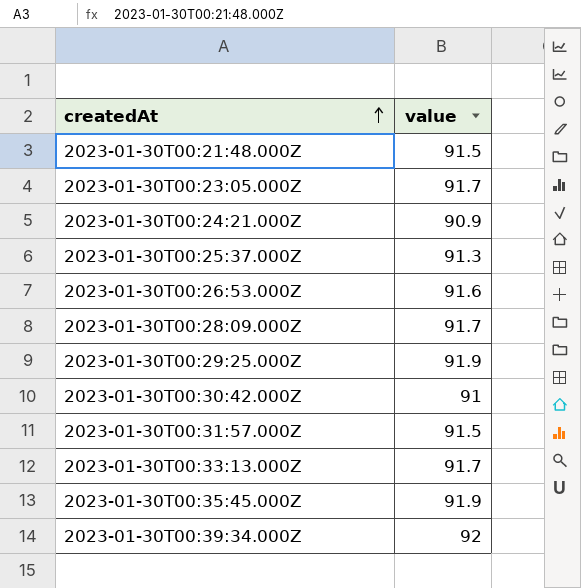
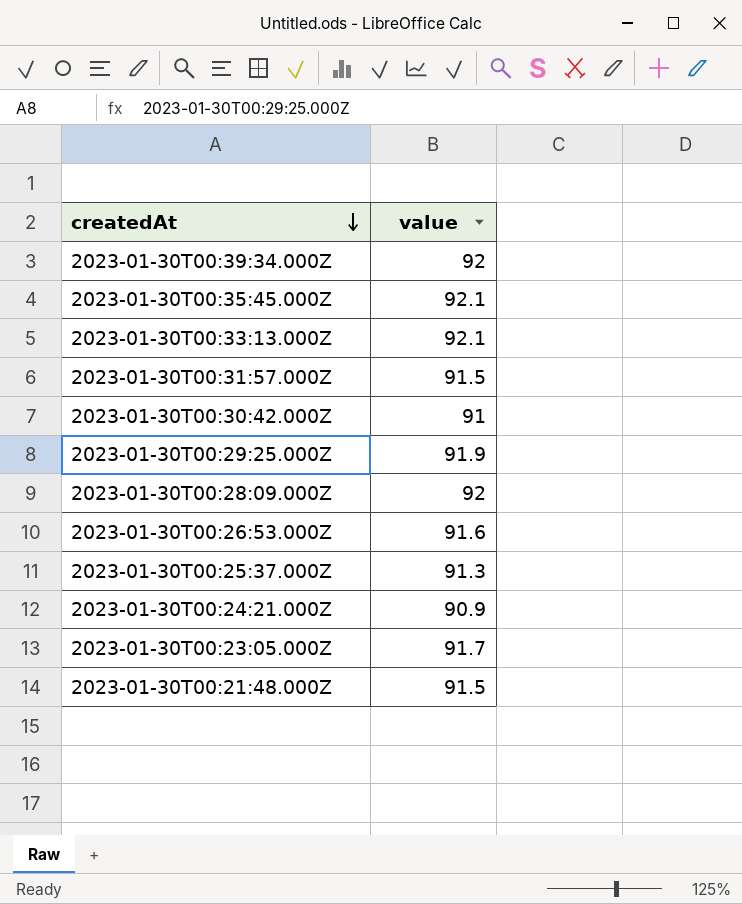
row order: createdAt ascending -> createdAt descending
2023-01-30T00:35:45.000Z | value: 91.9 -> 92.1
2023-01-30T00:33:13.000Z | value: 91.7 -> 92.1
2023-01-30T00:28:09.000Z | value: 91.7 -> 92

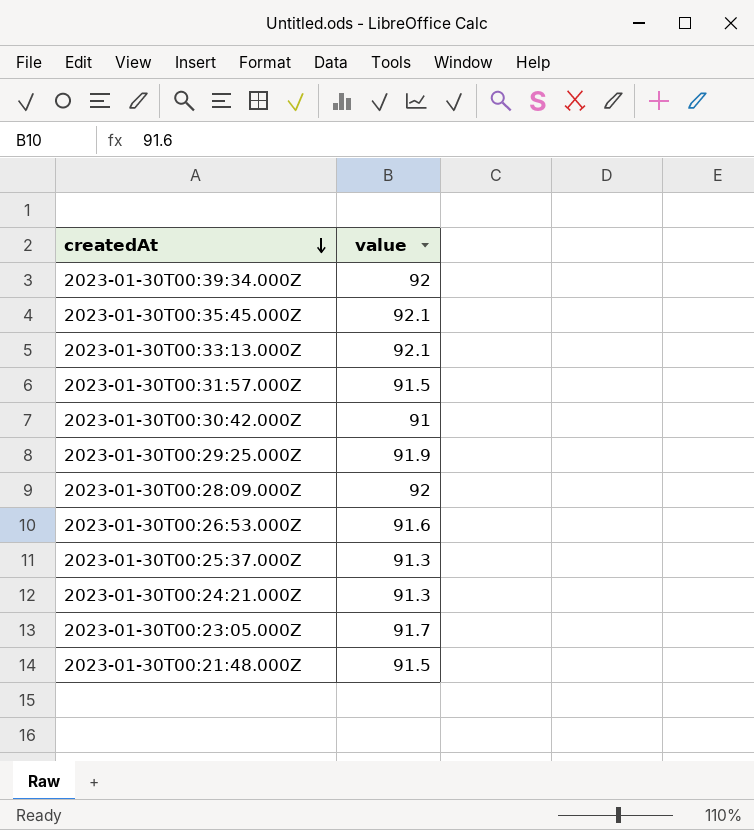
2023-01-30T00:24:21.000Z | value: 90.9 -> 91.3

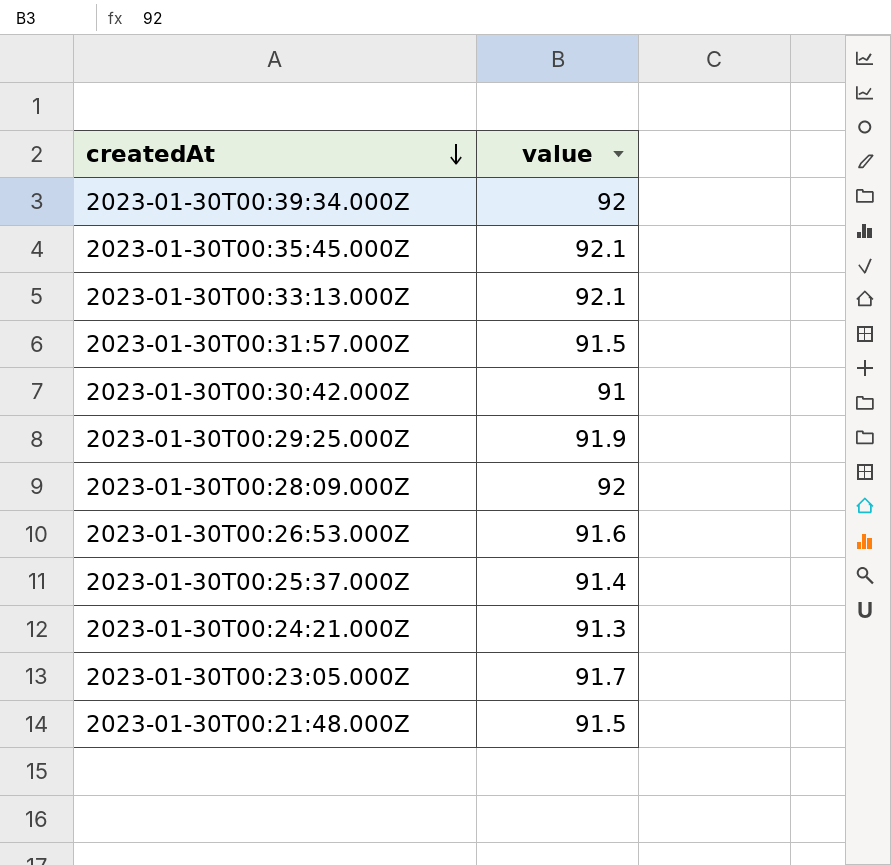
2023-01-30T00:25:37.000Z | value: 91.3 -> 91.4

